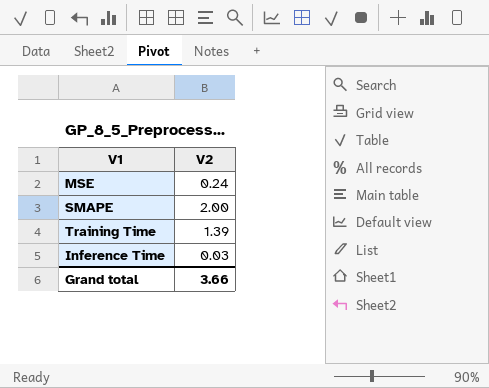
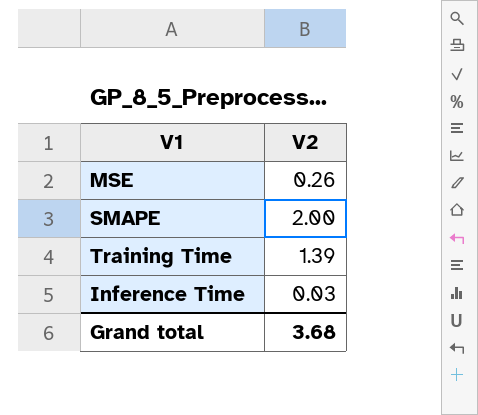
MSE | V2: 0.24 -> 0.26
Grand total | V2: 3.66 -> 3.68

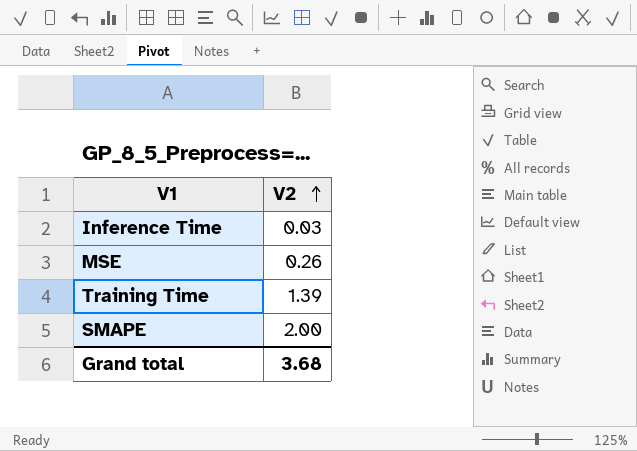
row order: none -> V2 ascending

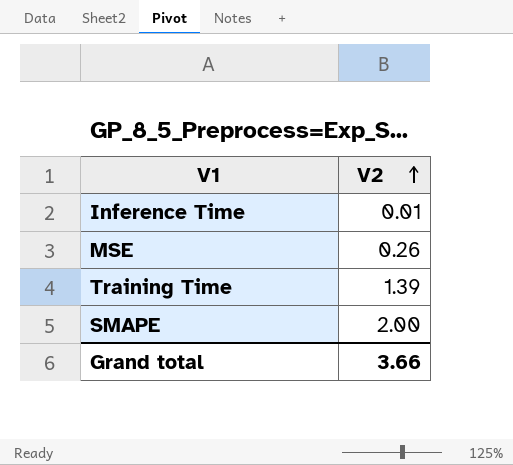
Inference Time | V2: 0.03 -> 0.01
Grand total | V2: 3.68 -> 3.66

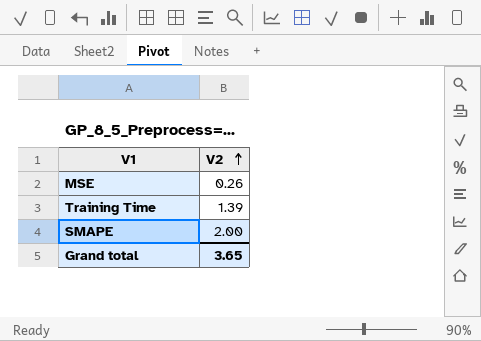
row Inference Time: 0.01 -> none
Grand total | V2: 3.66 -> 3.65

